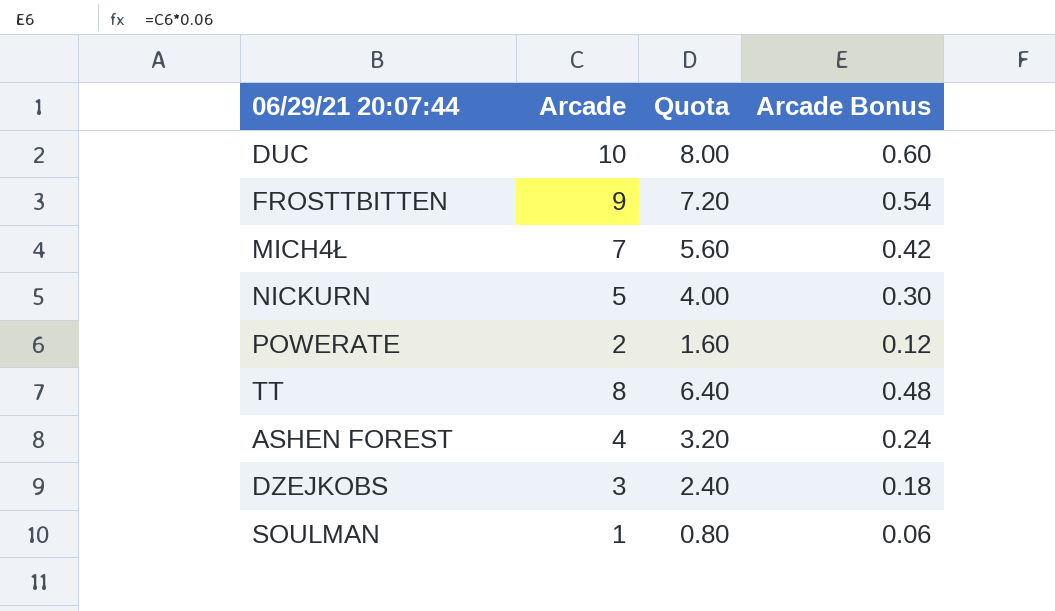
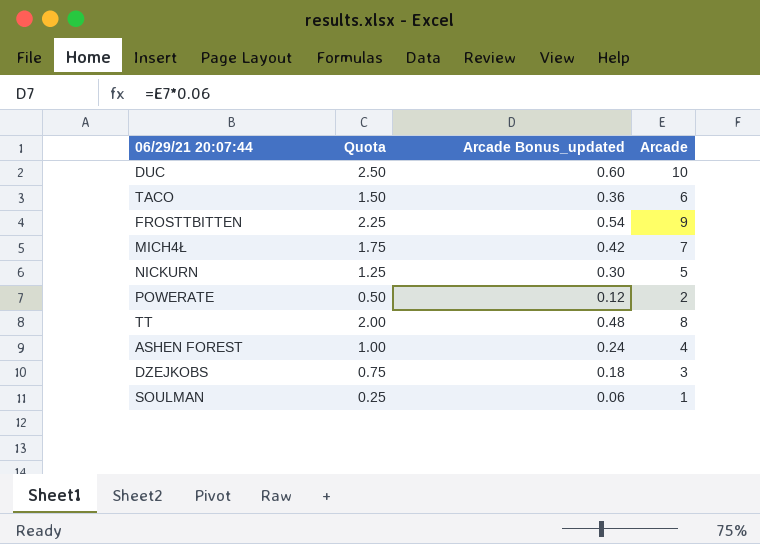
column Quota | formula: [Arcade] * 0.8 -> [Arcade] * 0.25
column name: Arcade Bonus -> Arcade Bonus_updated
column Arcade | position: 2 -> 4
row TACO: none -> 1.50 | 0.36 | 6

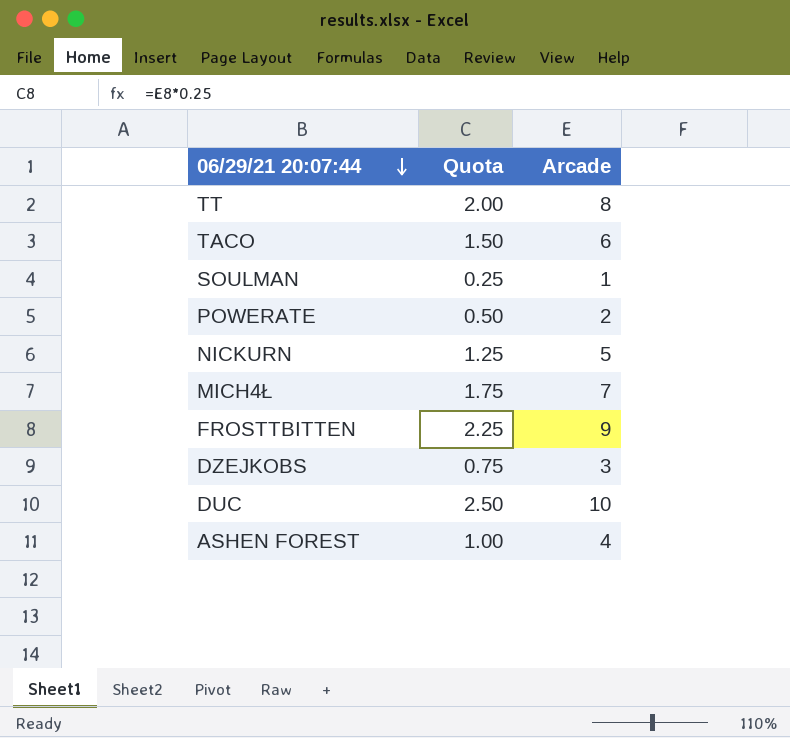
row order: none -> 06/29/21 20:07:44 descending
column Arcade Bonus_updated | formula: [Arcade] * 0.06 -> none

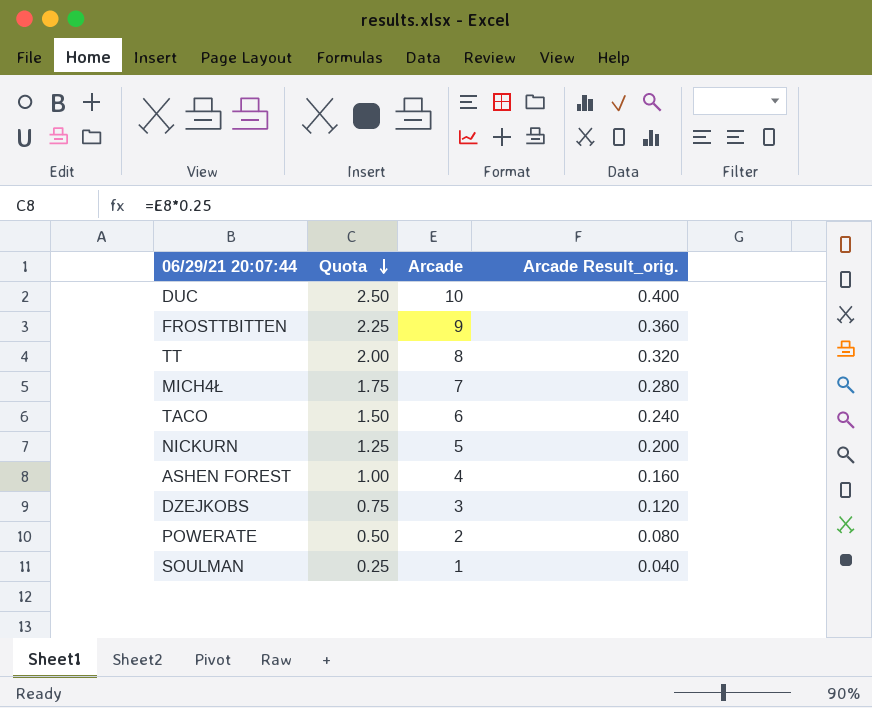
row order: 06/29/21 20:07:44 descending -> Quota descending
column Arcade Result_orig. | formula: none -> [Arcade] * 0.04

